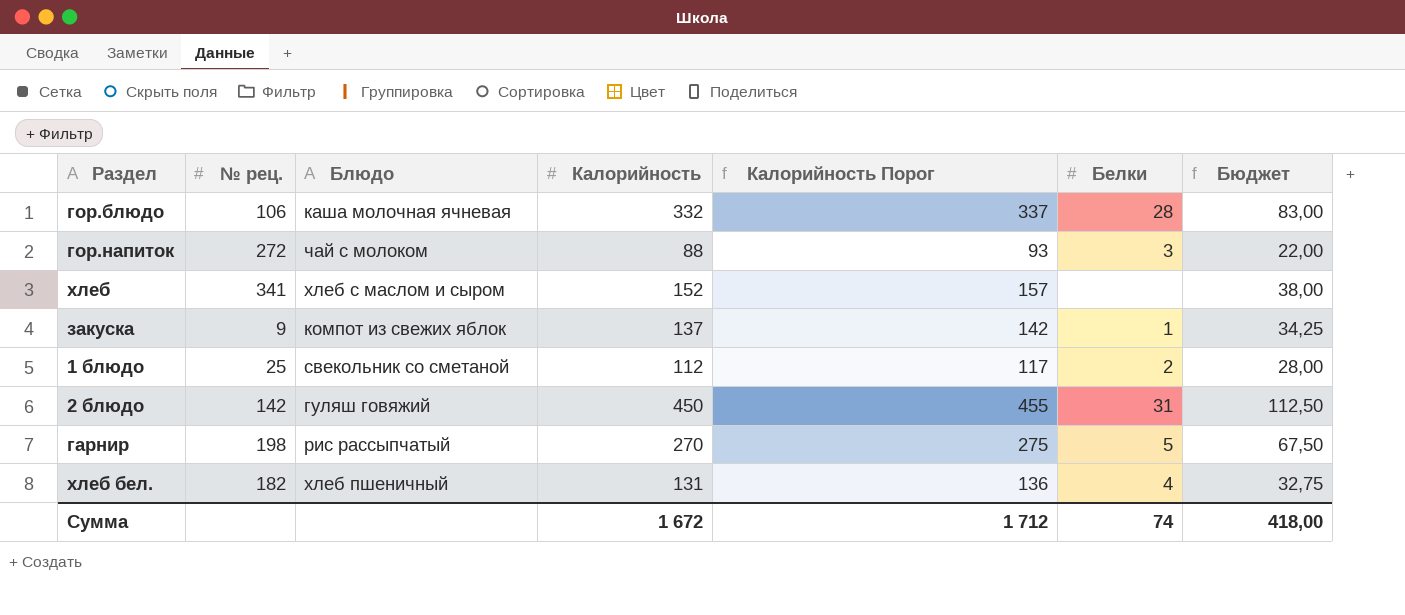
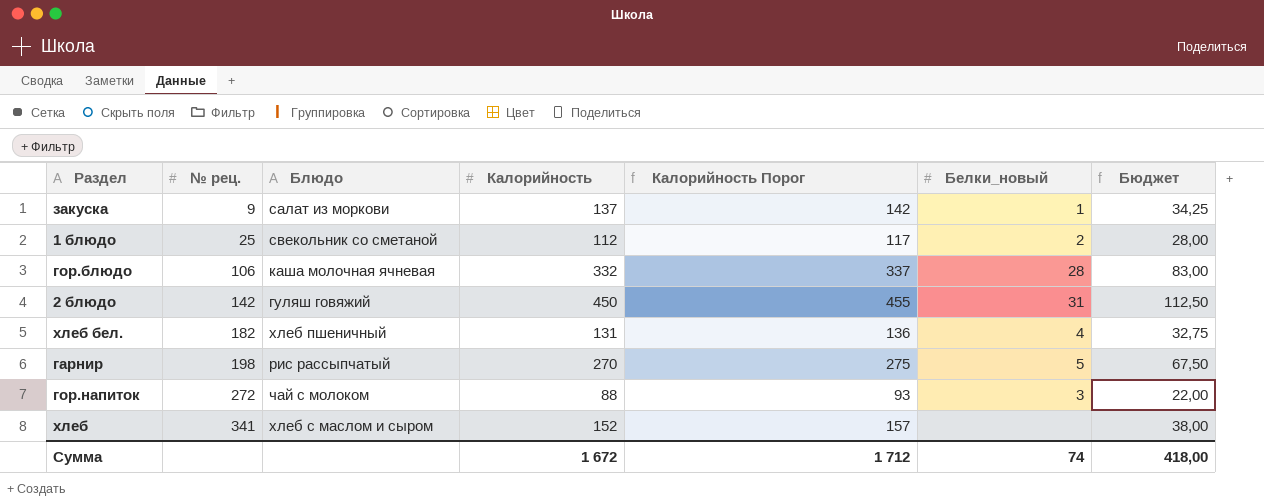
row order: none -> № рец. ascending
column name: Белки -> Белки_новый
закуска | Блюдо: компот из свежих яблок -> салат из моркови

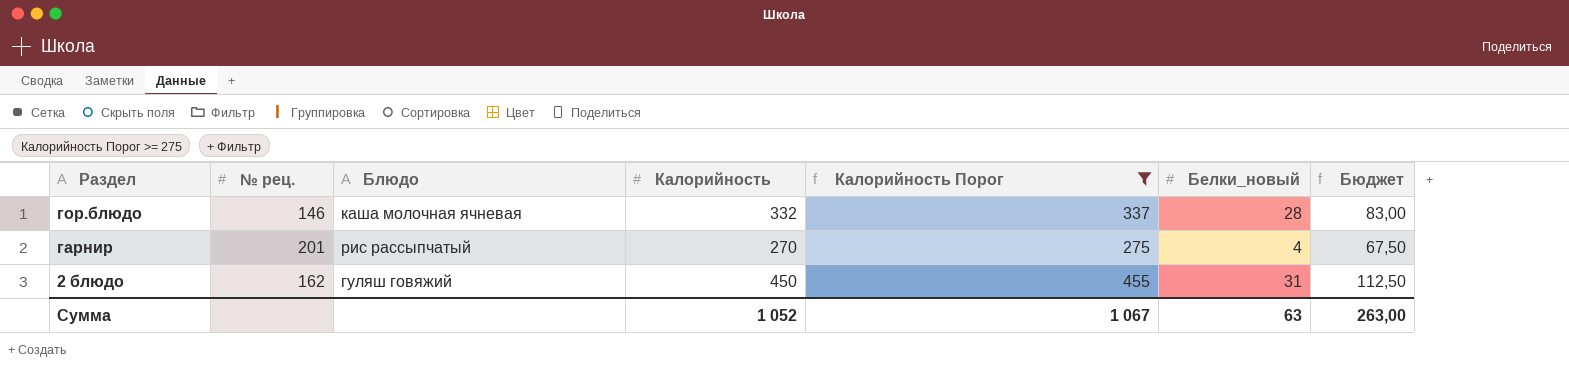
filter: none -> Калорийность Порог >= 275
row order: № рец. ascending -> Раздел descending
гор.блюдо | № рец.: 106 -> 146
гарнир | № рец.: 198 -> 201
гарнир | Белки_новый: 5 -> 4
2 блюдо | № рец.: 142 -> 162
Сумма | Калорийность: 1 672 -> 1 052
Сумма | Калорийность Порог: 1 712 -> 1 067
Сумма | Белки_новый: 74 -> 63
Сумма | Бюджет: 418,00 -> 263,00

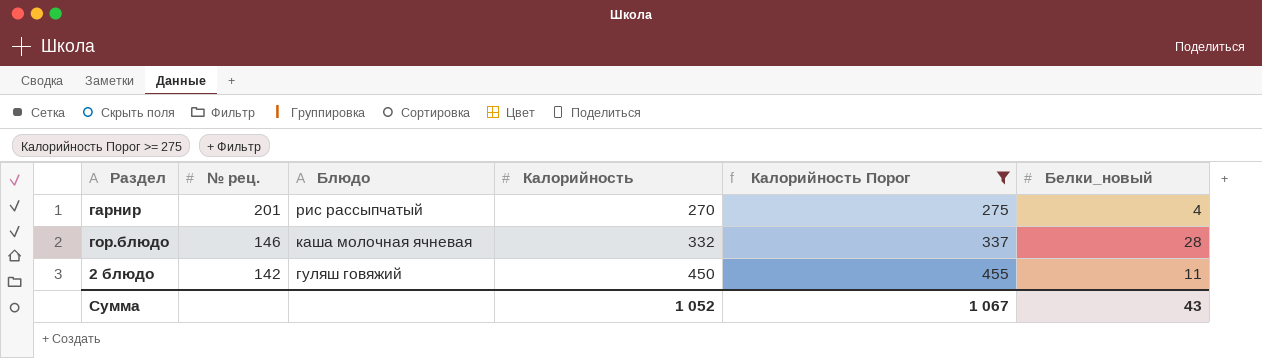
row order: Раздел descending -> № рец. descending
column Бюджет | formula: [Калорийность] * 0,25 -> none
2 блюдо | № рец.: 162 -> 142
2 блюдо | Белки_новый: 31 -> 11
Сумма | Белки_новый: 63 -> 43

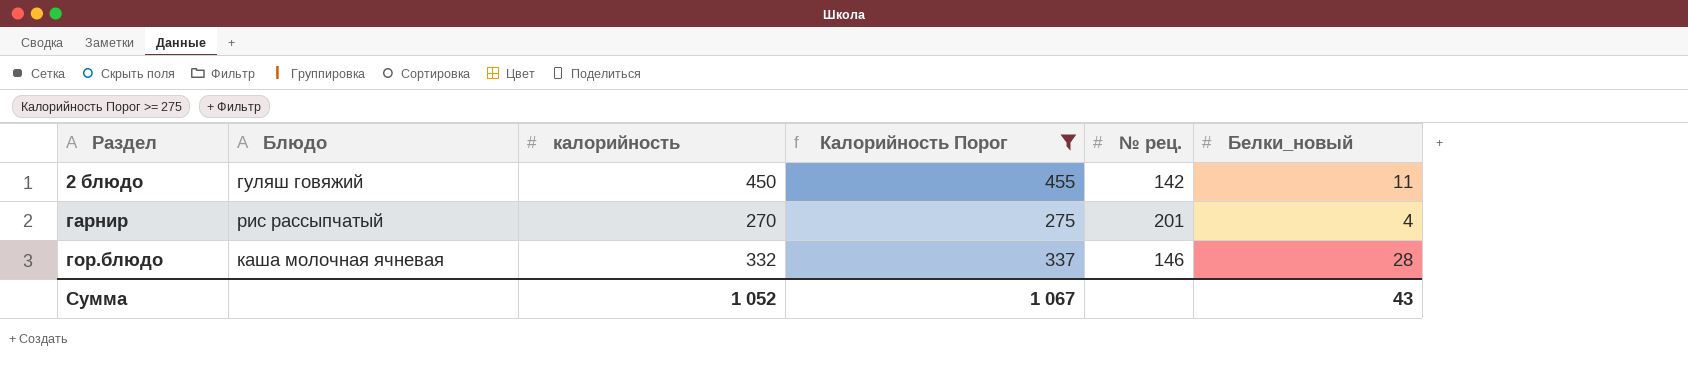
row order: № рец. descending -> Раздел ascending
column name: Калорийность -> калорийность
column № рец. | position: 2 -> 5

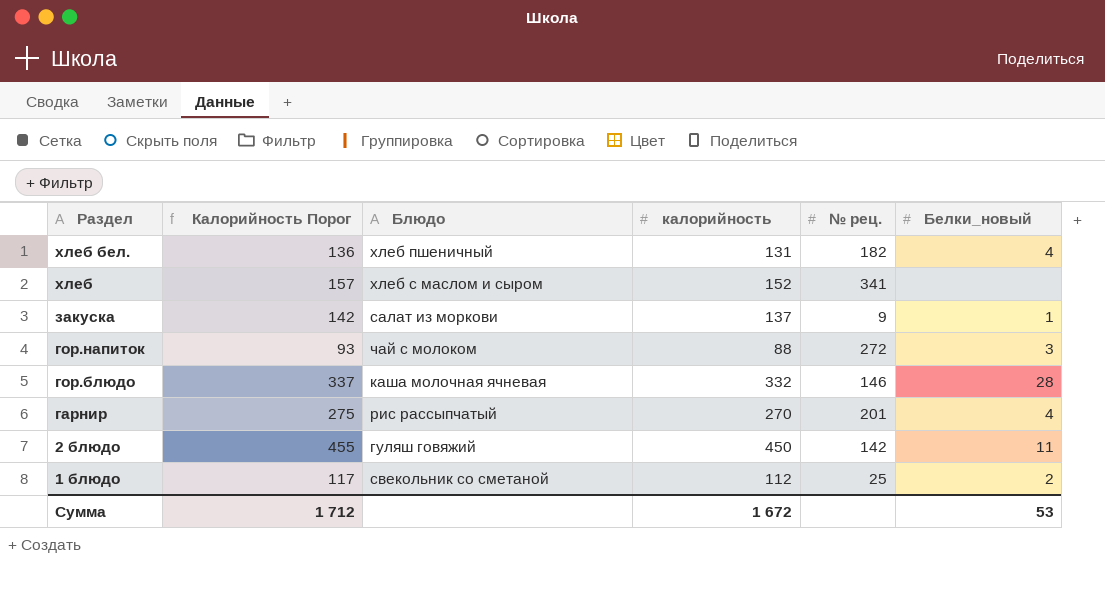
filter: Калорийность Порог >= 275 -> none
row order: Раздел ascending -> Раздел descending
column Калорийность Порог | position: 4 -> 2
Сумма | Калорийность Порог: 1 067 -> 1 712
Сумма | калорийность: 1 052 -> 1 672
Сумма | Белки_новый: 43 -> 53

